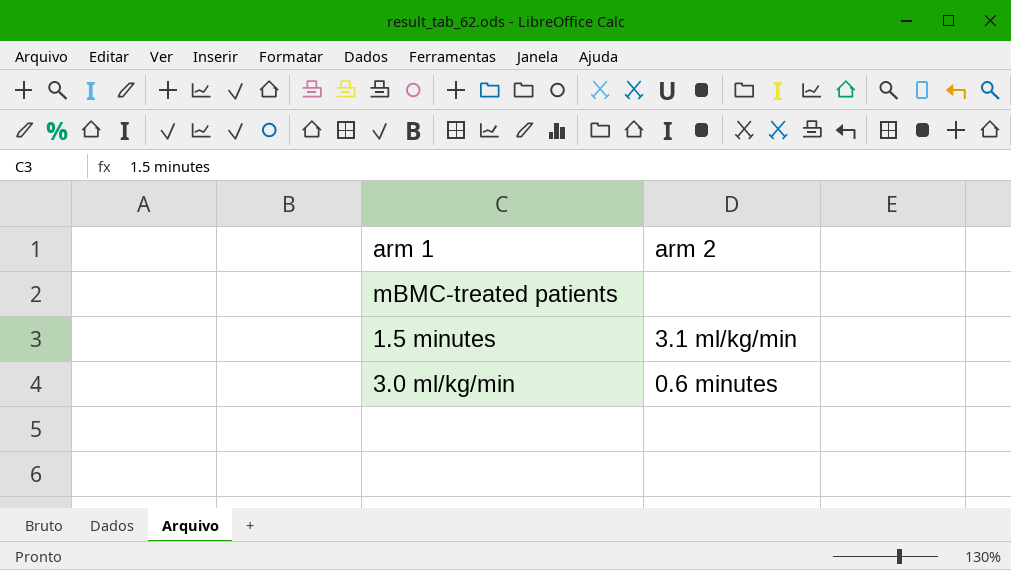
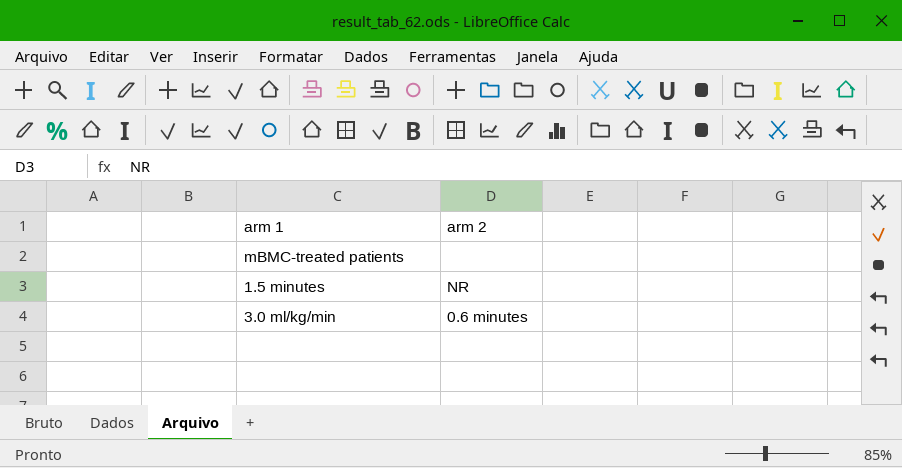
1.5 minutes | arm 2: 3.1 ml/kg/min -> NR

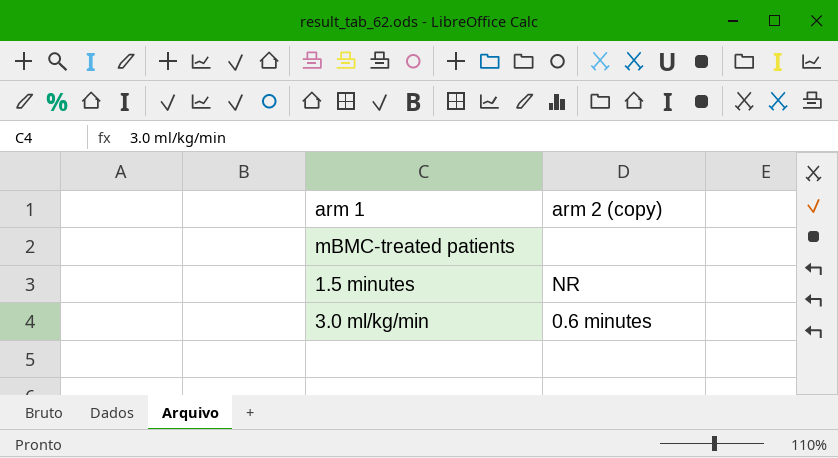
column name: arm 2 -> arm 2 (copy)

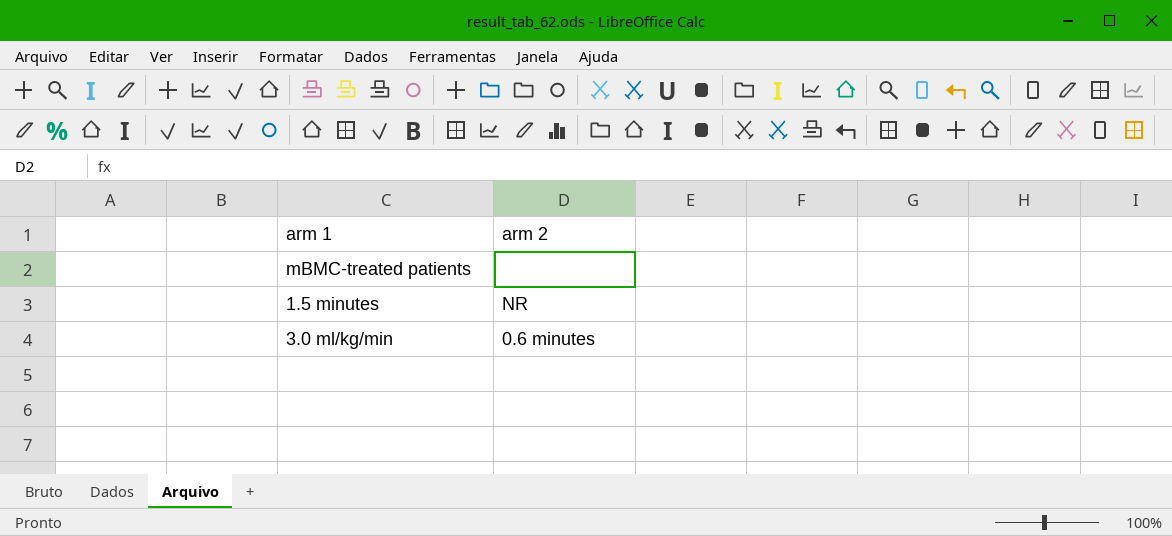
column name: arm 2 (copy) -> arm 2

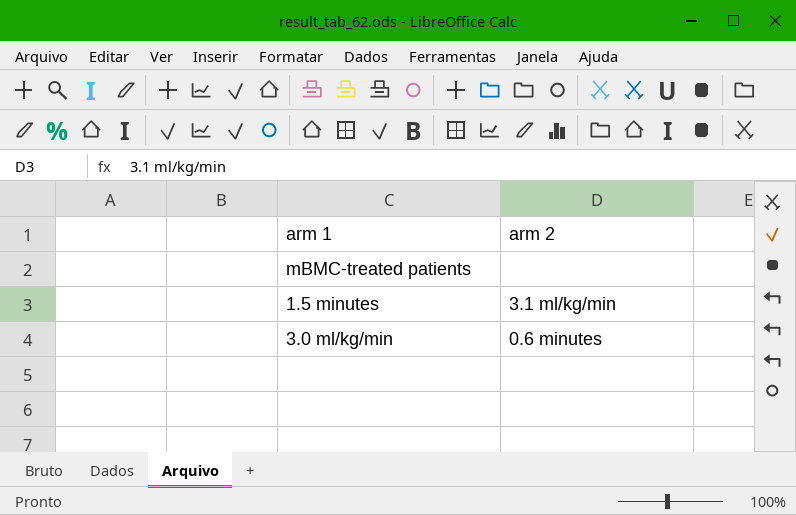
1.5 minutes | arm 2: NR -> 3.1 ml/kg/min

